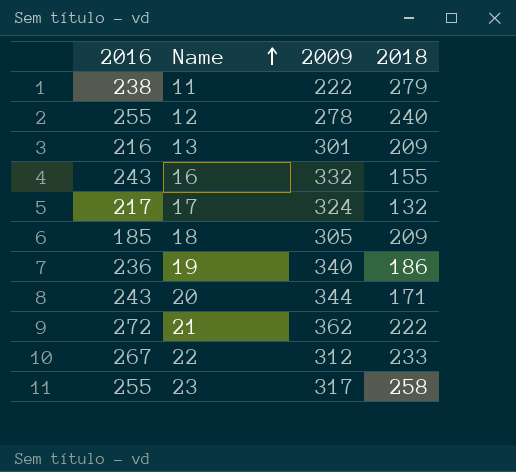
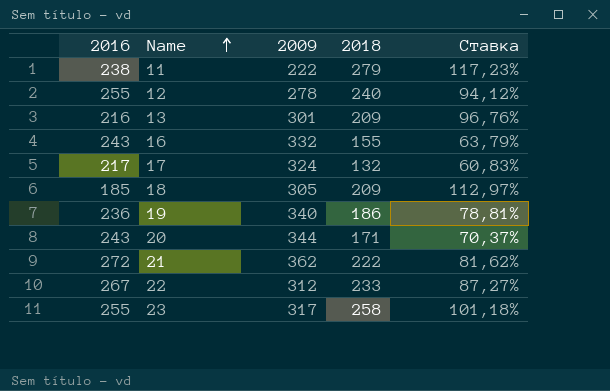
column Ставка | formula: none -> [2018] / [2016]

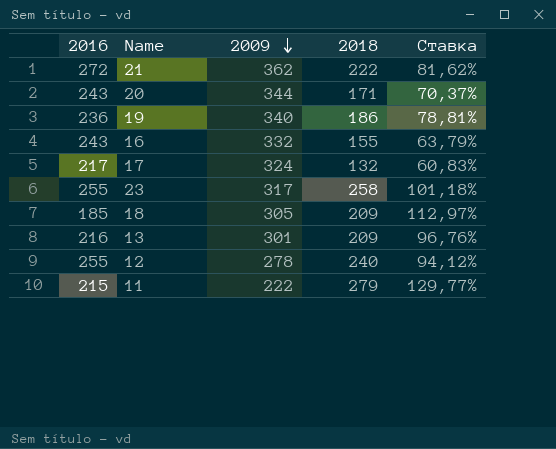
row order: Name ascending -> 2009 descending
row 22: 267 | 312 | 233 | 87,27% -> none
11 | 2016: 238 -> 215
11 | Ставка: 117,23% -> 129,77%

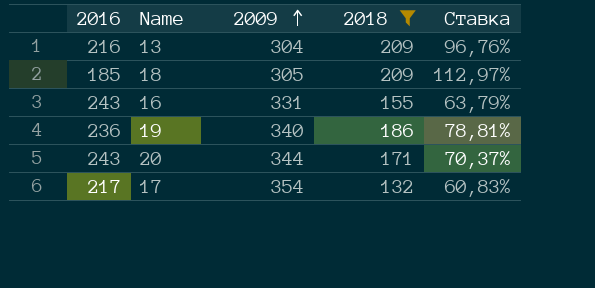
filter: none -> 2018 <= 209
row order: 2009 descending -> 2009 ascending
13 | 2009: 301 -> 304
16 | 2009: 332 -> 331
17 | 2009: 324 -> 354

